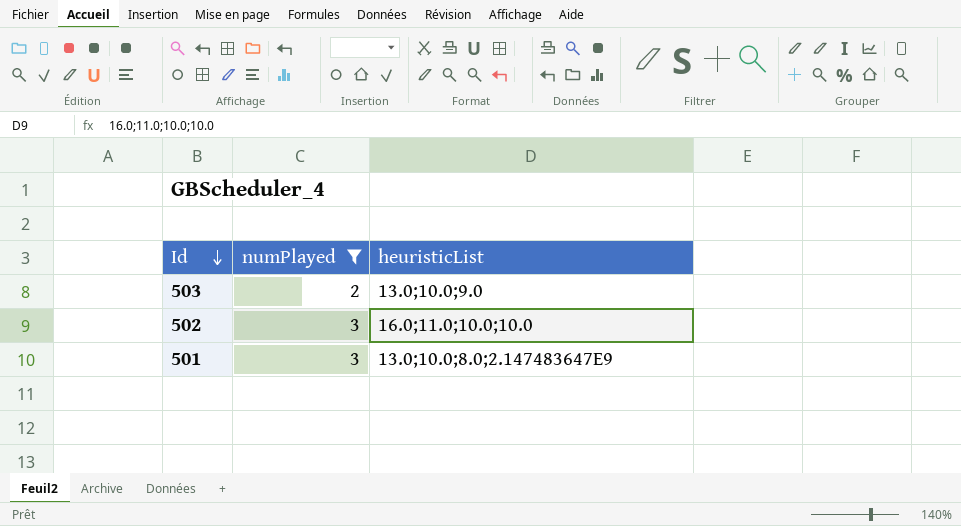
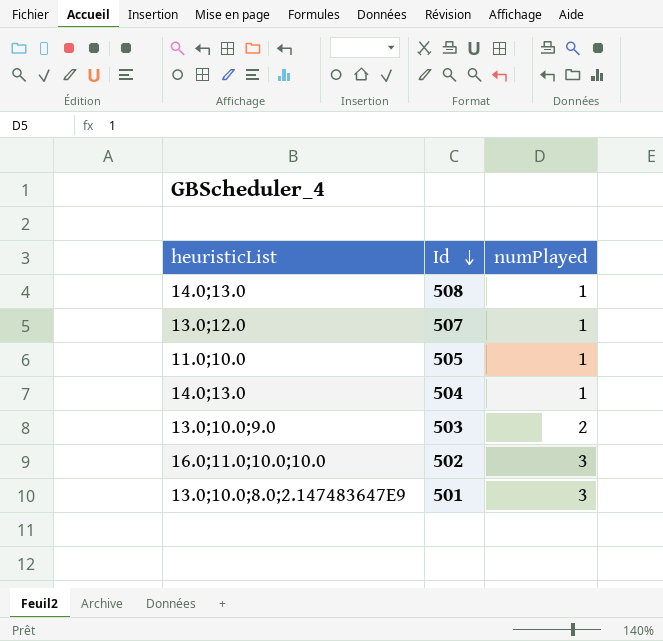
filter: numPlayed != 1 -> none
column heuristicList | position: 3 -> 1

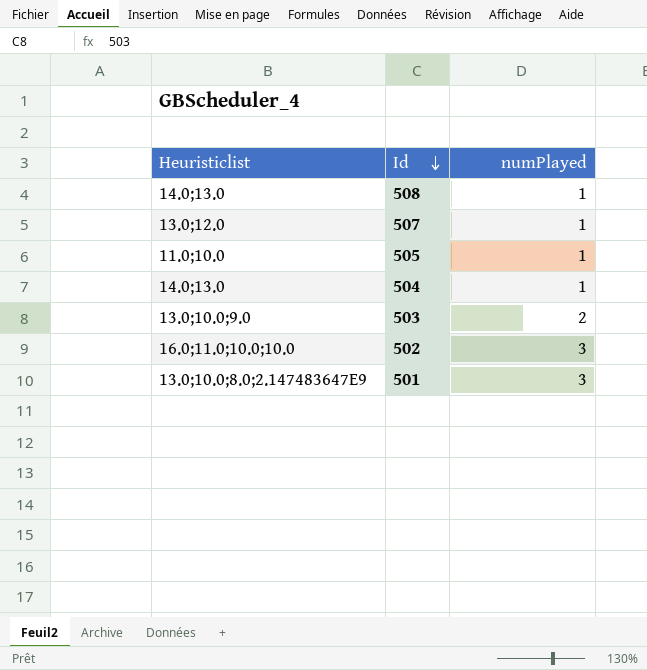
column name: heuristicList -> Heuristiclist

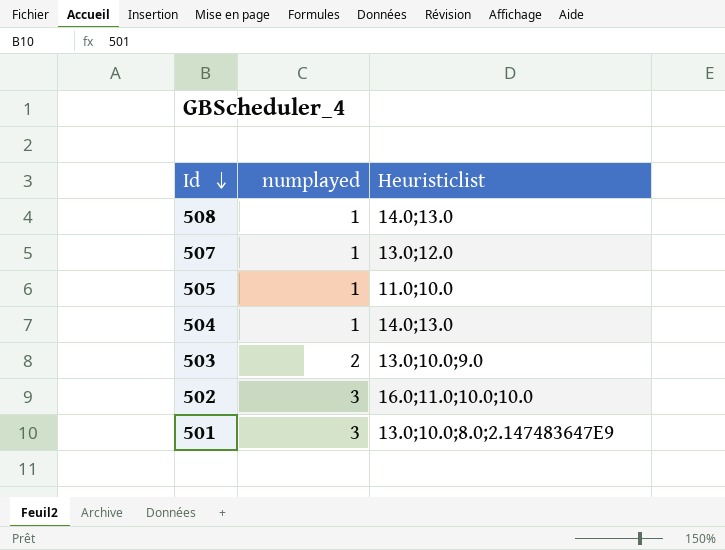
column name: numPlayed -> numplayed
column Heuristiclist | position: 1 -> 3

